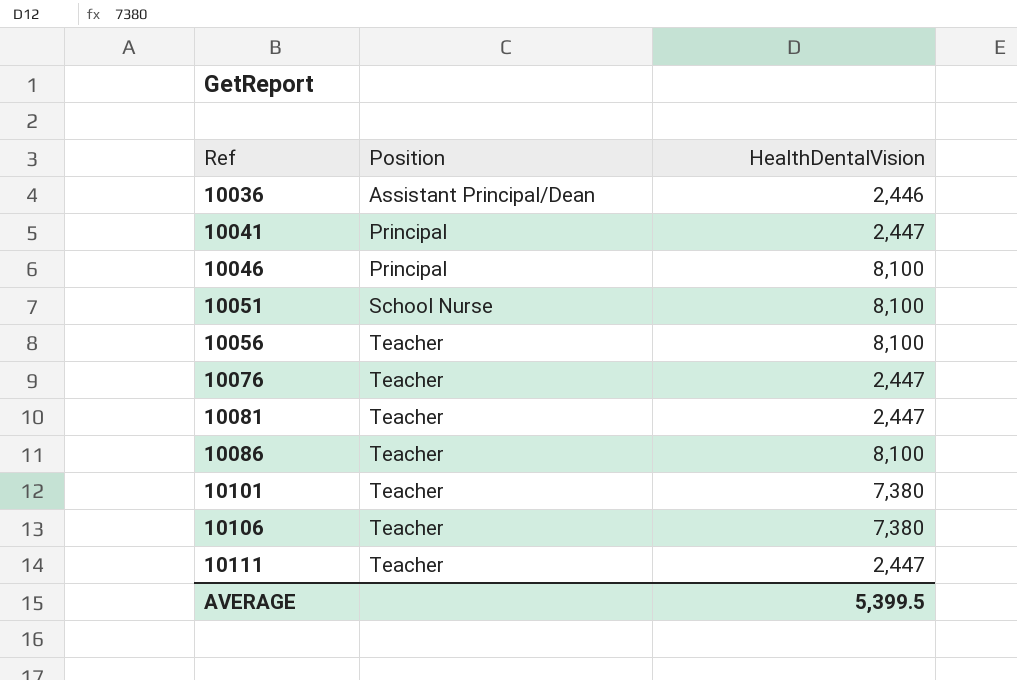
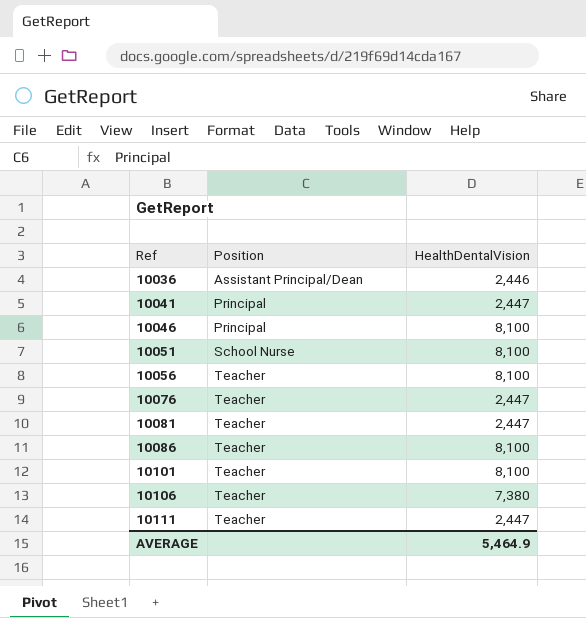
10101 | HealthDentalVision: 7,380 -> 8,100
AVERAGE | HealthDentalVision: 5,399.5 -> 5,464.9

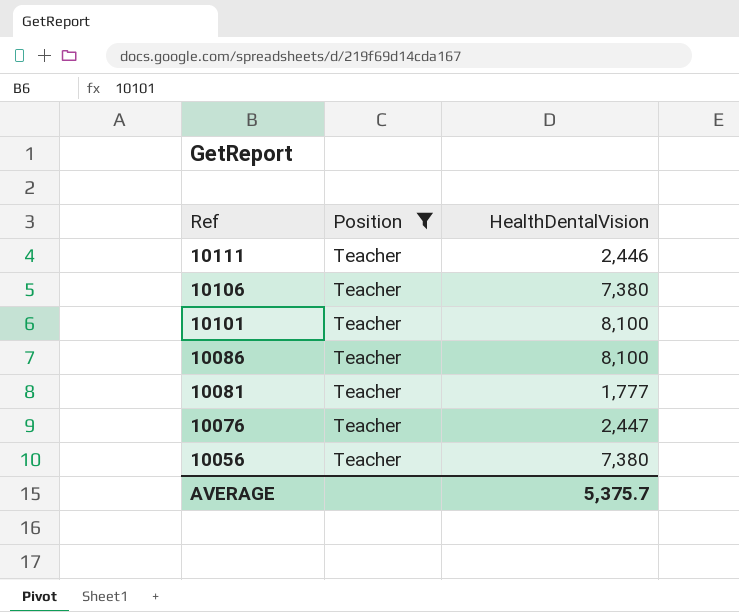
filter: none -> Position = Teacher
row order: Ref ascending -> Ref descending
10111 | HealthDentalVision: 2,447 -> 2,446
10081 | HealthDentalVision: 2,447 -> 1,777
10056 | HealthDentalVision: 8,100 -> 7,380
AVERAGE | HealthDentalVision: 5,464.9 -> 5,375.7

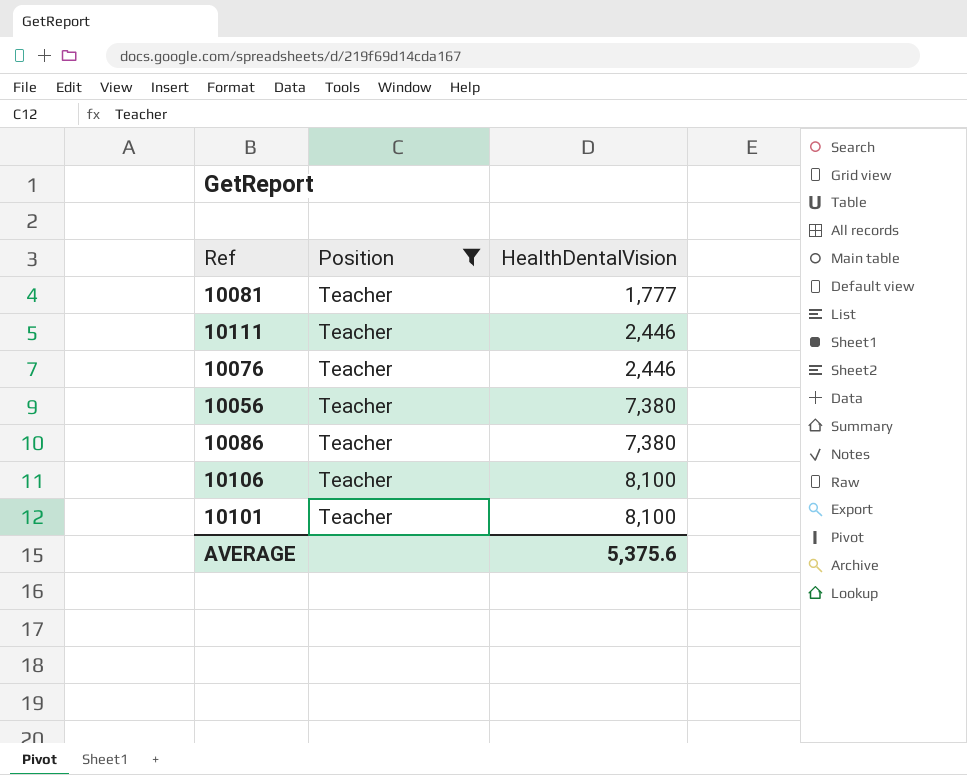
row order: Ref descending -> HealthDentalVision ascending
10076 | HealthDentalVision: 2,447 -> 2,446
10086 | HealthDentalVision: 8,100 -> 7,380
10106 | HealthDentalVision: 7,380 -> 8,100
AVERAGE | HealthDentalVision: 5,375.7 -> 5,375.6

